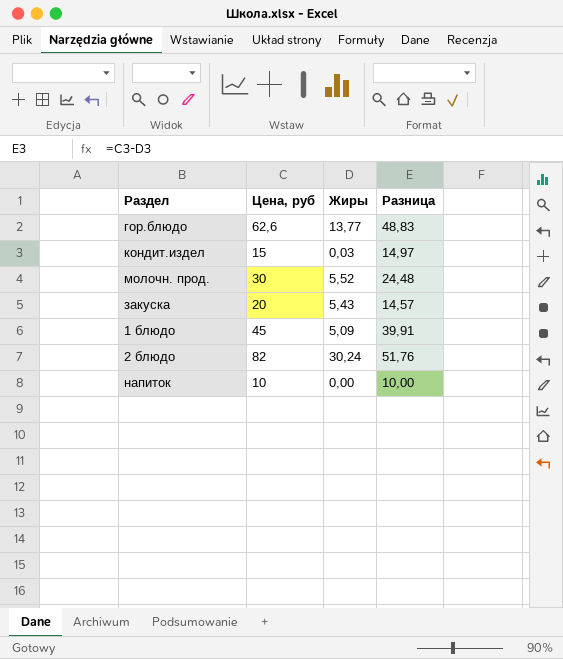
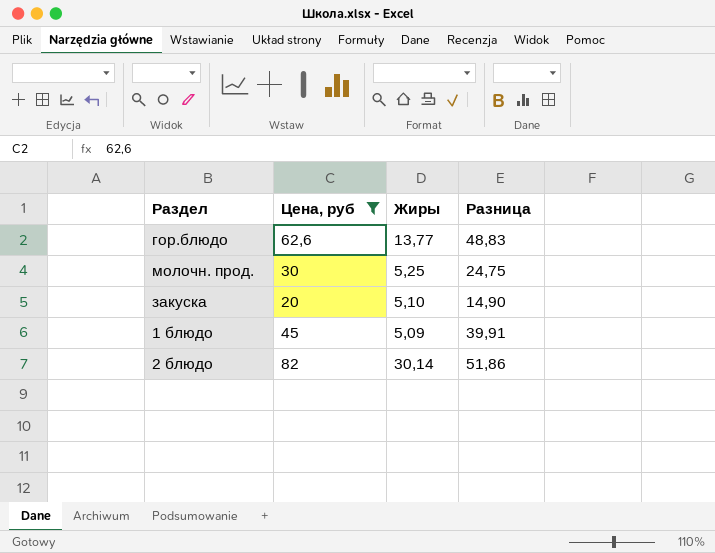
filter: none -> Цена, руб >= 20
молочн. прод. | Жиры: 5,52 -> 5,25
молочн. прод. | Разница: 24,48 -> 24,75
закуска | Жиры: 5,43 -> 5,10
закуска | Разница: 14,57 -> 14,90
2 блюдо | Жиры: 30,24 -> 30,14
2 блюдо | Разница: 51,76 -> 51,86

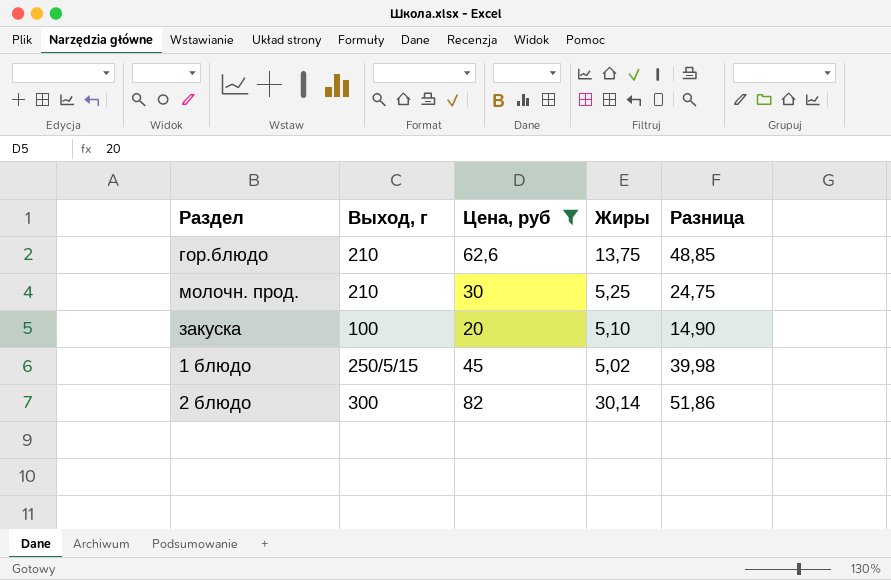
column Выход, г | position: none -> 2
гор.блюдо | Жиры: 13,77 -> 13,75
гор.блюдо | Разница: 48,83 -> 48,85
1 блюдо | Жиры: 5,09 -> 5,02
1 блюдо | Разница: 39,91 -> 39,98

